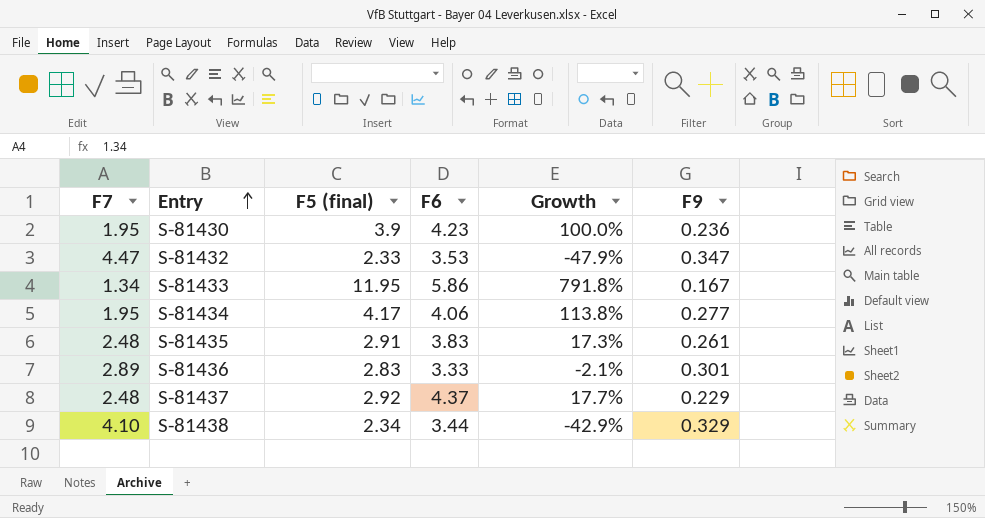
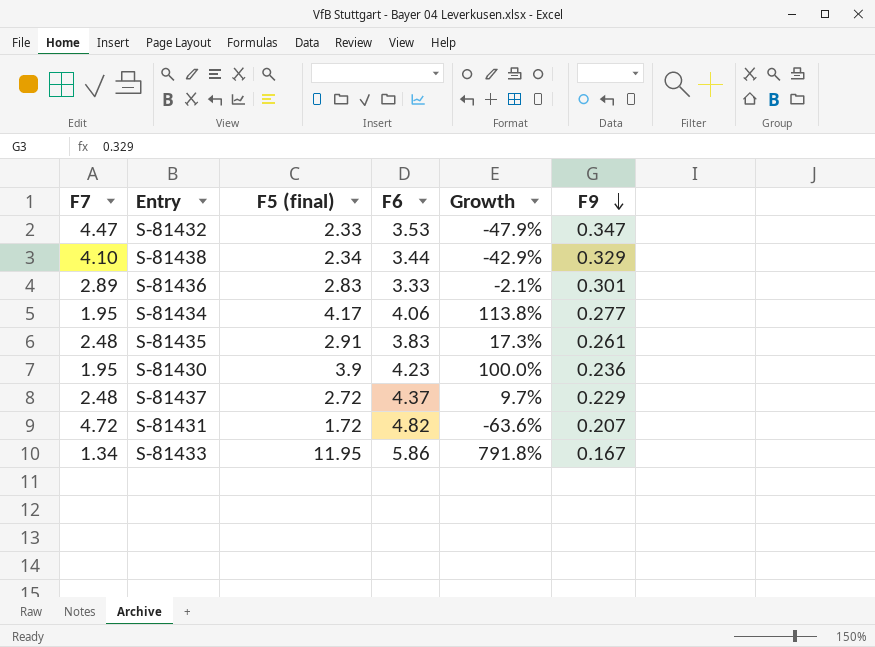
row order: Entry ascending -> F9 descending
S-81437 | F5 (final): 2.92 -> 2.72
S-81437 | Growth: 17.7% -> 9.7%
row S-81431: none -> 4.72 | 1.72 | 4.82 | -63.6% | 0.207

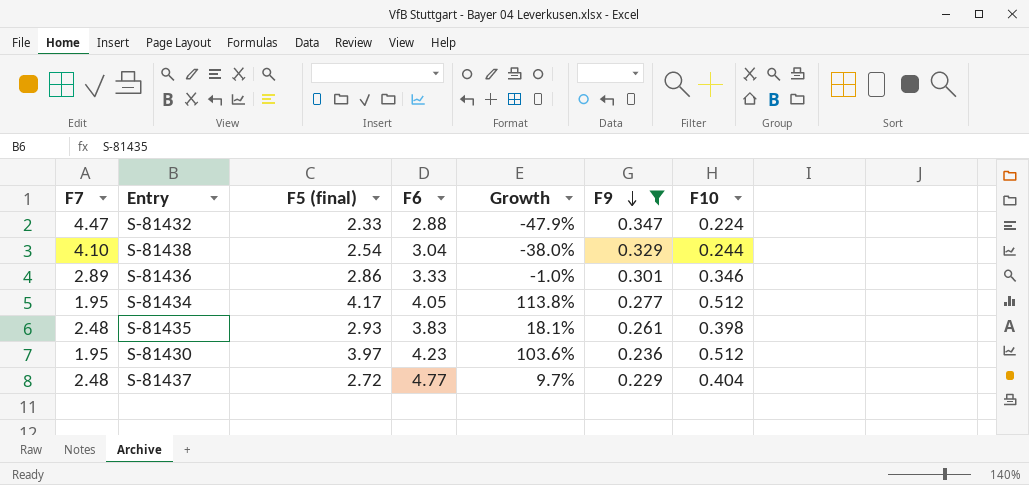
filter: none -> F9 >= 0.229
column F10 | position: none -> 7
S-81432 | F6: 3.53 -> 2.88
S-81438 | F5 (final): 2.34 -> 2.54
S-81438 | F6: 3.44 -> 3.04
S-81438 | Growth: -42.9% -> -38.0%
S-81436 | F5 (final): 2.83 -> 2.86
S-81436 | Growth: -2.1% -> -1.0%
S-81434 | F6: 4.06 -> 4.05
S-81435 | F5 (final): 2.91 -> 2.93
S-81435 | Growth: 17.3% -> 18.1%
S-81430 | F5 (final): 3.9 -> 3.97
S-81430 | Growth: 100.0% -> 103.6%
S-81437 | F6: 4.37 -> 4.77

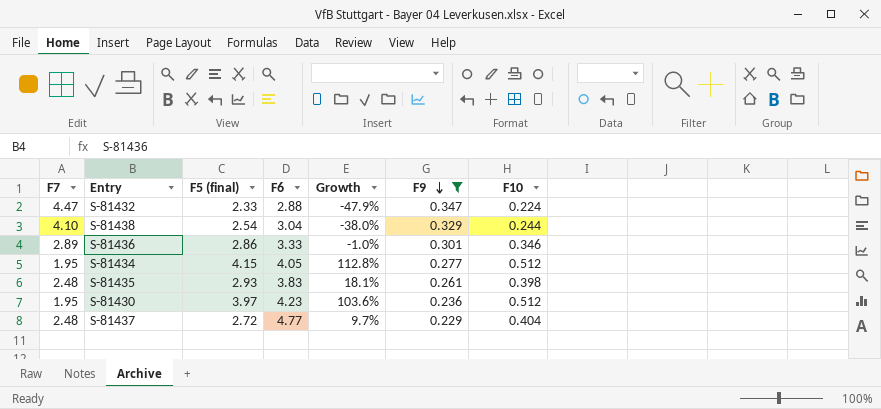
S-81434 | F5 (final): 4.17 -> 4.15
S-81434 | Growth: 113.8% -> 112.8%

